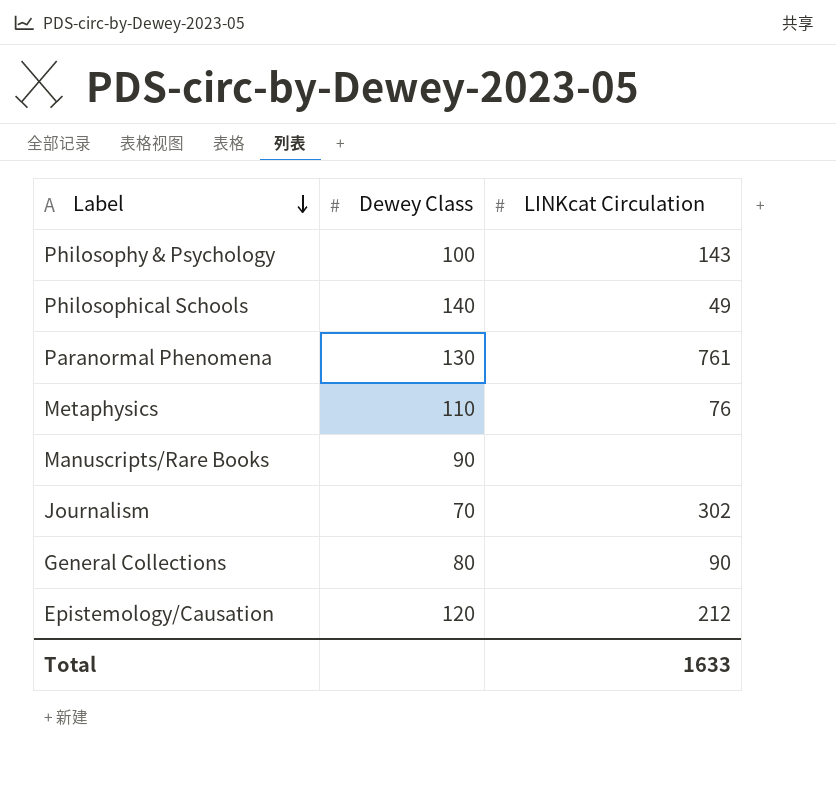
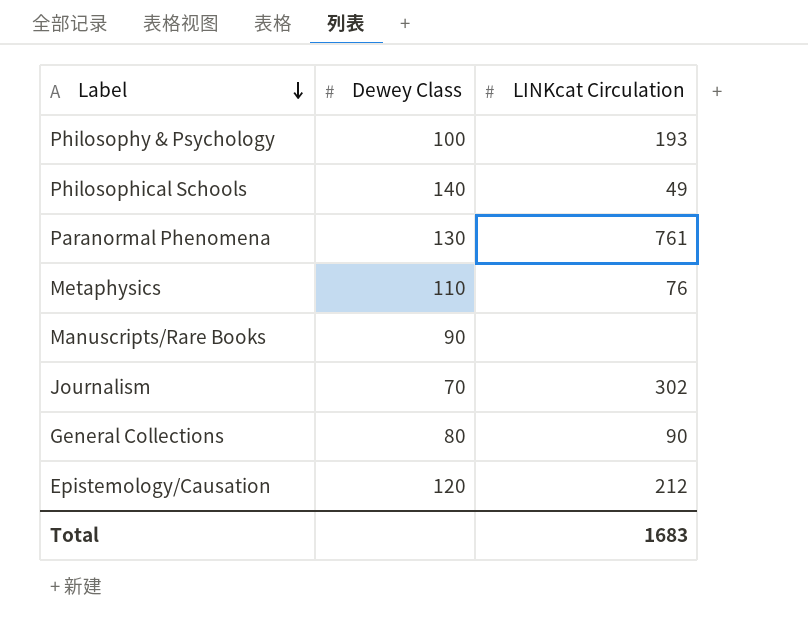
Philosophy & Psychology | LINKcat Circulation: 143 -> 193
Total | LINKcat Circulation: 1633 -> 1683

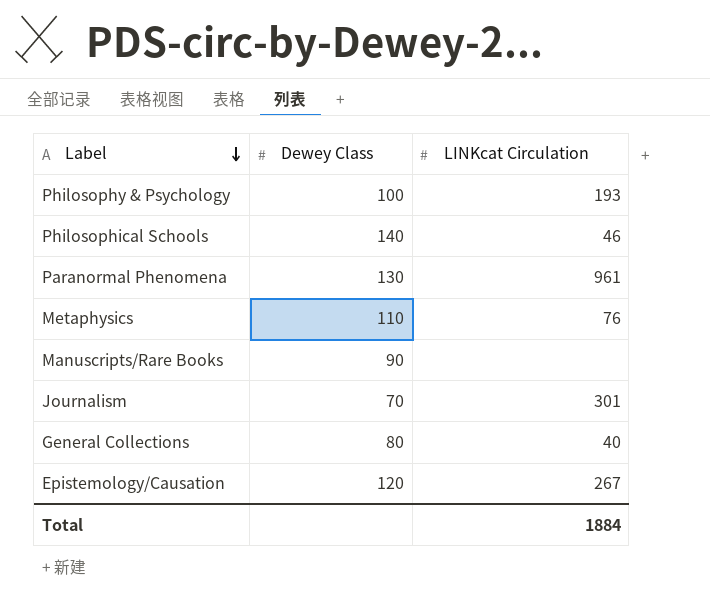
Philosophical Schools | LINKcat Circulation: 49 -> 46
Paranormal Phenomena | LINKcat Circulation: 761 -> 961
Journalism | LINKcat Circulation: 302 -> 301
General Collections | LINKcat Circulation: 90 -> 40
Epistemology/Causation | LINKcat Circulation: 212 -> 267
Total | LINKcat Circulation: 1683 -> 1884

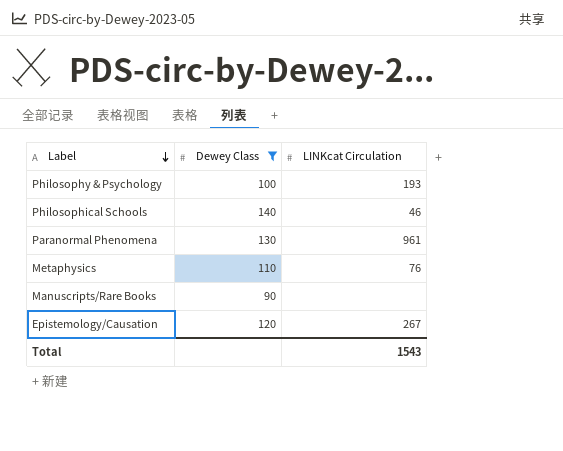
filter: none -> Dewey Class >= 90
Total | LINKcat Circulation: 1884 -> 1543

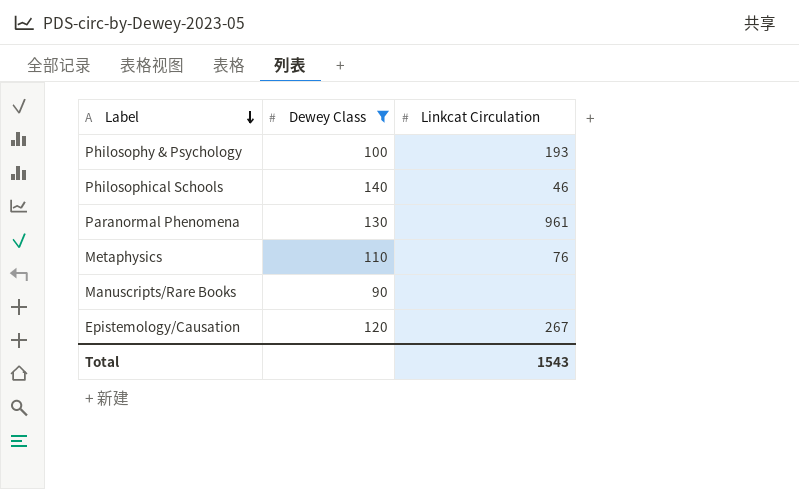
column name: LINKcat Circulation -> Linkcat Circulation

